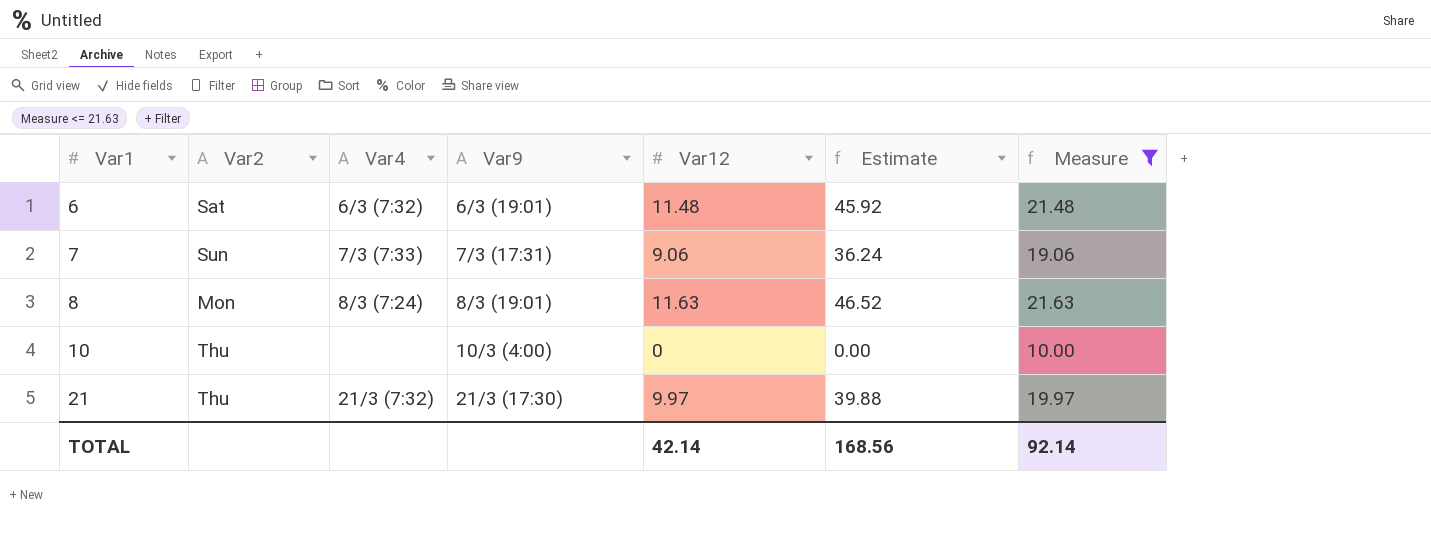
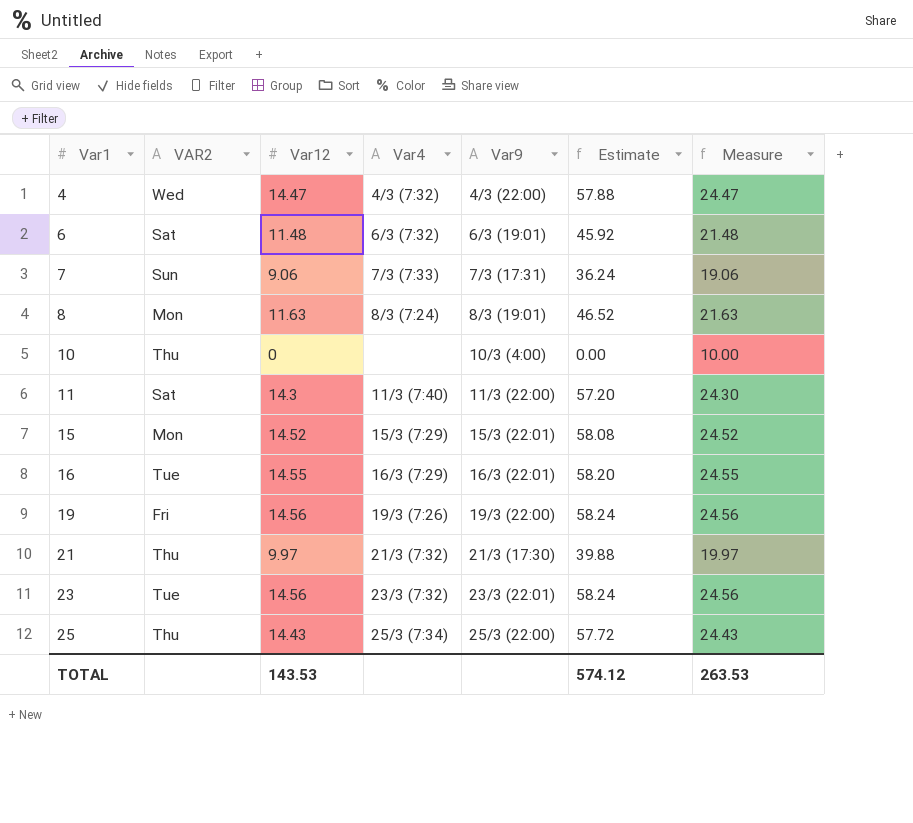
filter: Measure <= 21.63 -> none
column name: Var2 -> VAR2
column Var12 | position: 5 -> 3
TOTAL | Var12: 42.14 -> 143.53
TOTAL | Estimate: 168.56 -> 574.12
TOTAL | Measure: 92.14 -> 263.53

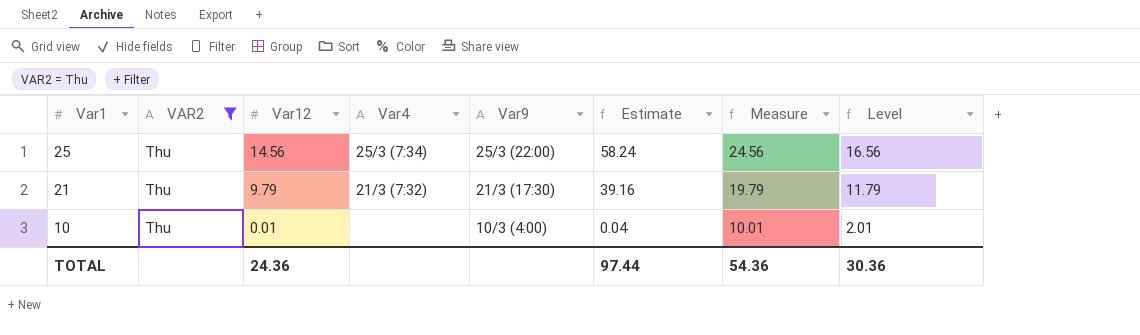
filter: none -> VAR2 = Thu
row order: Var1 ascending -> Var1 descending
column Level | formula: none -> [Var12] + 2
25 | Var12: 14.43 -> 14.56
25 | Estimate: 57.72 -> 58.24
25 | Measure: 24.43 -> 24.56
21 | Var12: 9.97 -> 9.79
21 | Estimate: 39.88 -> 39.16
21 | Measure: 19.97 -> 19.79
10 | Var12: 0 -> 0.01
10 | Estimate: 0.00 -> 0.04
10 | Measure: 10.00 -> 10.01
TOTAL | Var12: 143.53 -> 24.36
TOTAL | Estimate: 574.12 -> 97.44
TOTAL | Measure: 263.53 -> 54.36

